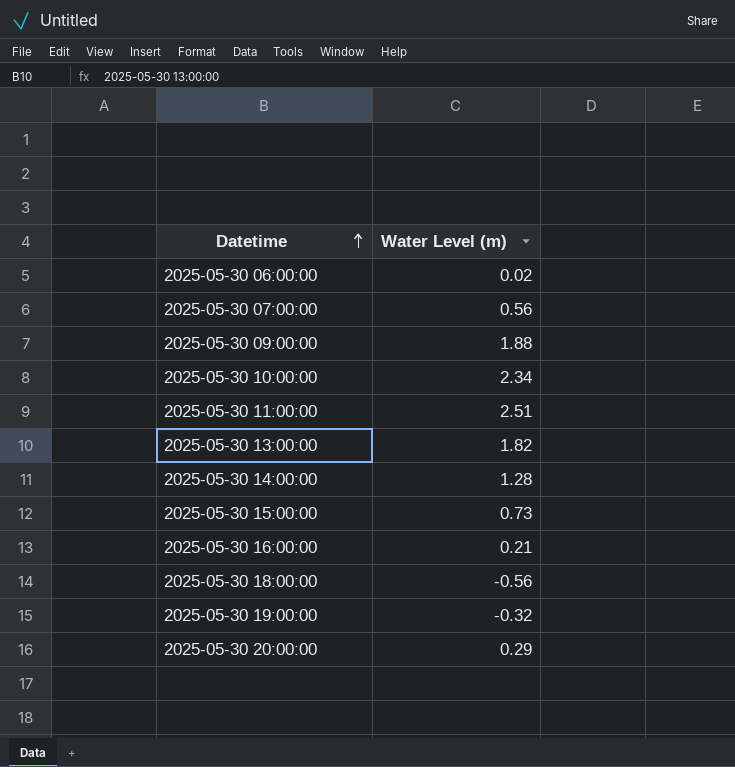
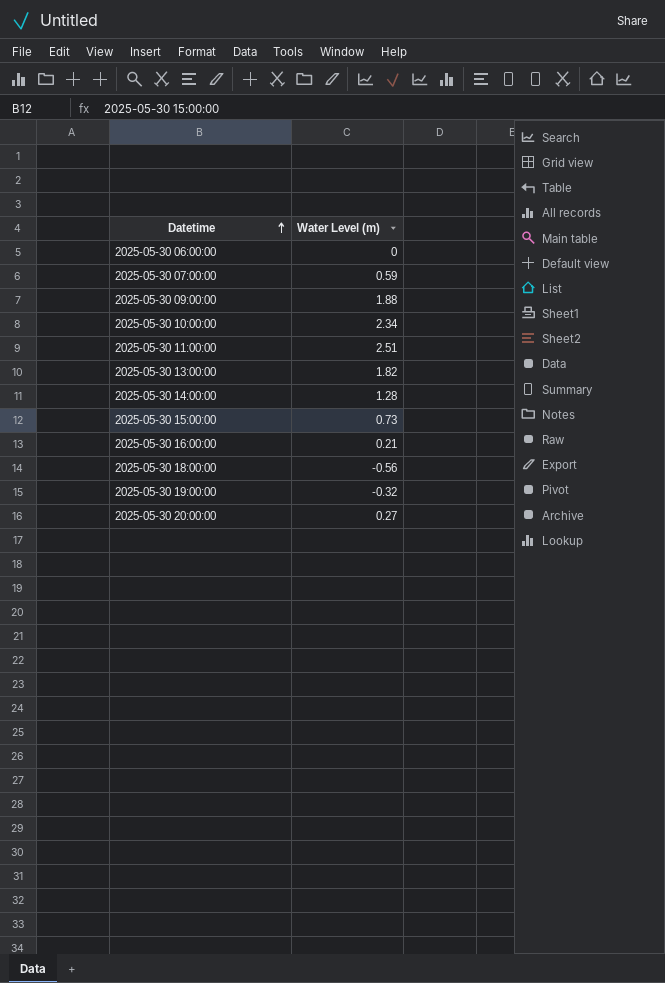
2025-05-30 06:00:00 | Water Level (m): 0.02 -> 0
2025-05-30 07:00:00 | Water Level (m): 0.56 -> 0.59
2025-05-30 20:00:00 | Water Level (m): 0.29 -> 0.27

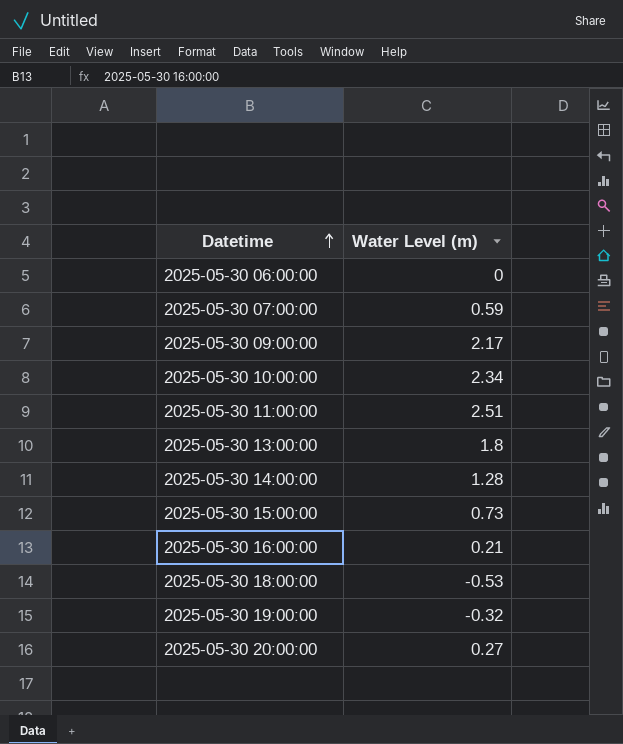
2025-05-30 09:00:00 | Water Level (m): 1.88 -> 2.17
2025-05-30 13:00:00 | Water Level (m): 1.82 -> 1.8
2025-05-30 18:00:00 | Water Level (m): -0.56 -> -0.53

